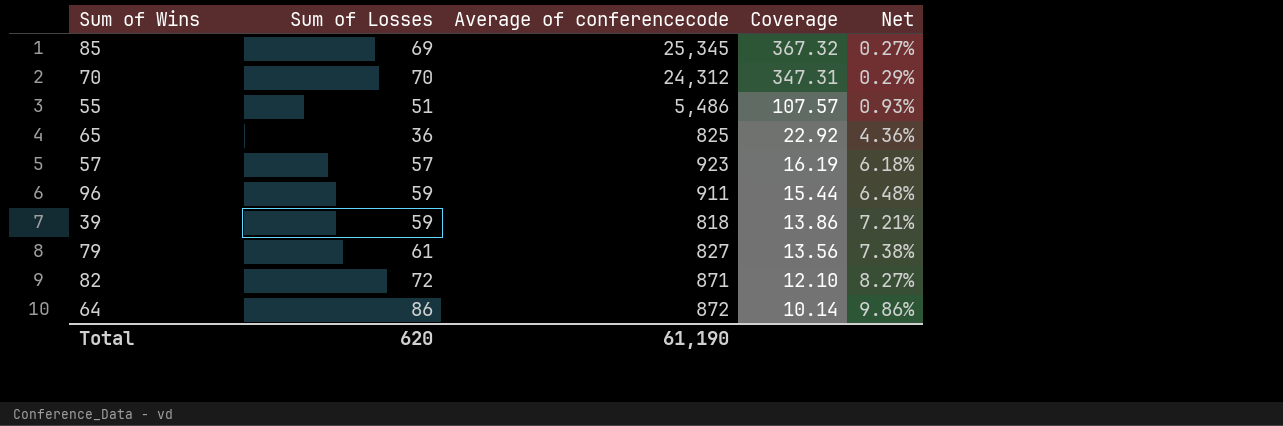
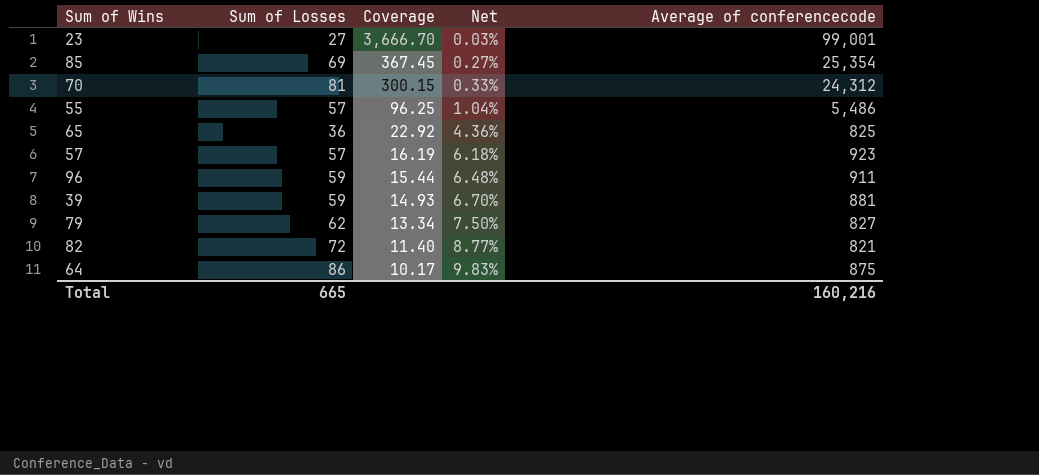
column Average of conferencecode | position: 3 -> 5
row 23: none -> 27 | 3,666.70 | 0.03% | 99,001
85 | Coverage: 367.32 -> 367.45
85 | Average of conferencecode: 25,345 -> 25,354
70 | Sum of Losses: 70 -> 81
70 | Coverage: 347.31 -> 300.15
70 | Net: 0.29% -> 0.33%
55 | Sum of Losses: 51 -> 57
55 | Coverage: 107.57 -> 96.25
55 | Net: 0.93% -> 1.04%
39 | Coverage: 13.86 -> 14.93
39 | Net: 7.21% -> 6.70%
39 | Average of conferencecode: 818 -> 881
79 | Sum of Losses: 61 -> 62
79 | Coverage: 13.56 -> 13.34
79 | Net: 7.38% -> 7.50%
82 | Coverage: 12.10 -> 11.40
82 | Net: 8.27% -> 8.77%
82 | Average of conferencecode: 871 -> 821
64 | Coverage: 10.14 -> 10.17
64 | Net: 9.86% -> 9.83%
64 | Average of conferencecode: 872 -> 875
Total | Sum of Losses: 620 -> 665
Total | Average of conferencecode: 61,190 -> 160,216

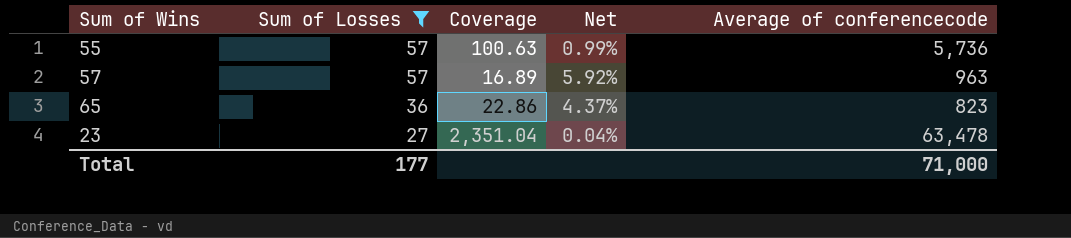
filter: none -> Sum of Losses <= 57
row order: Coverage descending -> Sum of Losses descending
55 | Coverage: 96.25 -> 100.63
55 | Net: 1.04% -> 0.99%
55 | Average of conferencecode: 5,486 -> 5,736
57 | Coverage: 16.19 -> 16.89
57 | Net: 6.18% -> 5.92%
57 | Average of conferencecode: 923 -> 963
65 | Coverage: 22.92 -> 22.86
65 | Net: 4.36% -> 4.37%
65 | Average of conferencecode: 825 -> 823
23 | Coverage: 3,666.70 -> 2,351.04
23 | Net: 0.03% -> 0.04%
23 | Average of conferencecode: 99,001 -> 63,478
Total | Sum of Losses: 665 -> 177
Total | Average of conferencecode: 160,216 -> 71,000

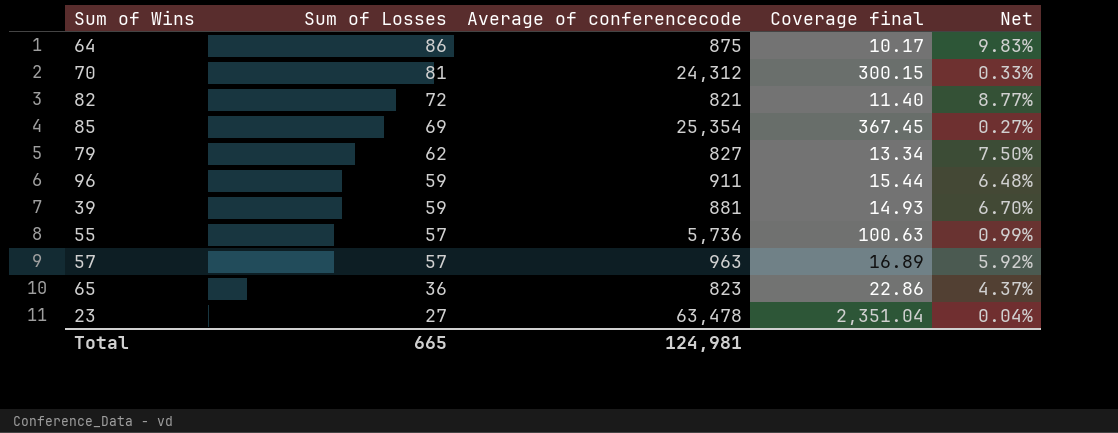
filter: Sum of Losses <= 57 -> none
column Average of conferencecode | position: 5 -> 3
column name: Coverage -> Coverage final
Total | Sum of Losses: 177 -> 665
Total | Average of conferencecode: 71,000 -> 124,981

